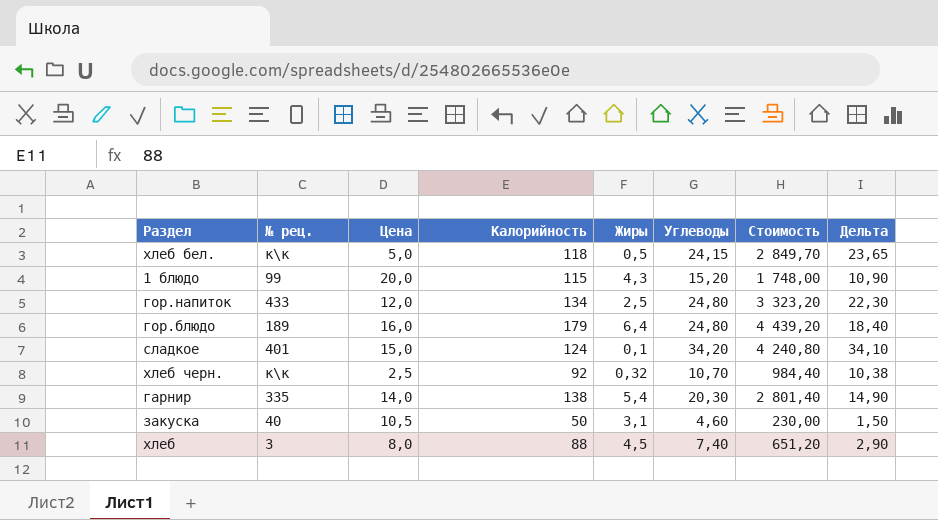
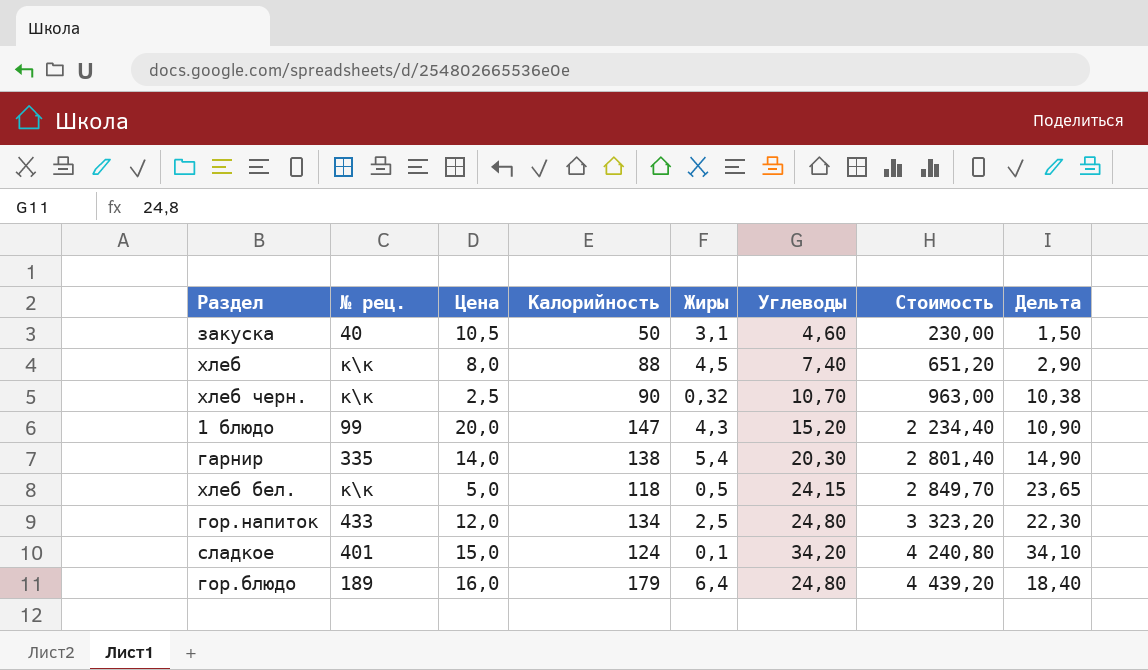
row order: none -> Стоимость ascending
хлеб | № рец.: 3 -> к\к
хлеб черн. | Калорийность: 92 -> 90
хлеб черн. | Стоимость: 984,40 -> 963,00
1 блюдо | Калорийность: 115 -> 147
1 блюдо | Стоимость: 1 748,00 -> 2 234,40

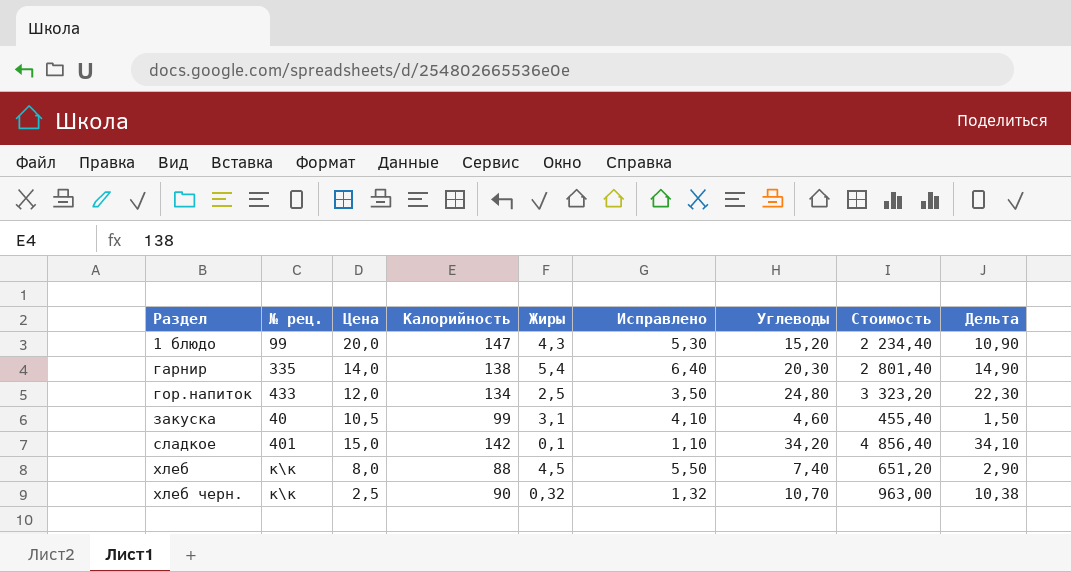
row order: Стоимость ascending -> Раздел ascending
column Исправлено | formula: none -> [Жиры] + 1
row хлеб бел.: к\к | 5,0 | 118 | 0,5 | 24,15 | 2 849,70 | 23,65 -> none
row гор.блюдо: 189 | 16,0 | 179 | 6,4 | 24,80 | 4 439,20 | 18,40 -> none
закуска | Калорийность: 50 -> 99
закуска | Стоимость: 230,00 -> 455,40
сладкое | Калорийность: 124 -> 142
сладкое | Стоимость: 4 240,80 -> 4 856,40

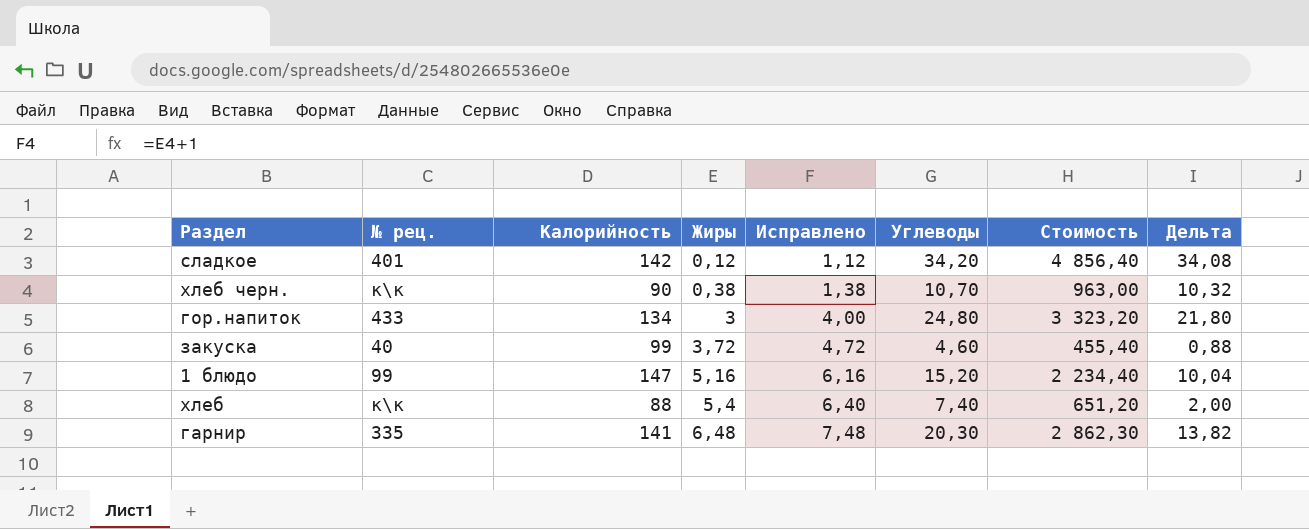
row order: Раздел ascending -> Жиры ascending
column Цена | position: 3 -> none
сладкое | Жиры: 0,1 -> 0,12
сладкое | Исправлено: 1,10 -> 1,12
сладкое | Дельта: 34,10 -> 34,08
хлеб черн. | Жиры: 0,32 -> 0,38
хлеб черн. | Исправлено: 1,32 -> 1,38
хлеб черн. | Дельта: 10,38 -> 10,32
гор.напиток | Жиры: 2,5 -> 3
гор.напиток | Исправлено: 3,50 -> 4,00
гор.напиток | Дельта: 22,30 -> 21,80
закуска | Жиры: 3,1 -> 3,72
закуска | Исправлено: 4,10 -> 4,72
закуска | Дельта: 1,50 -> 0,88
1 блюдо | Жиры: 4,3 -> 5,16
1 блюдо | Исправлено: 5,30 -> 6,16
1 блюдо | Дельта: 10,90 -> 10,04
хлеб | Жиры: 4,5 -> 5,4
хлеб | Исправлено: 5,50 -> 6,40
хлеб | Дельта: 2,90 -> 2,00
гарнир | Калорийность: 138 -> 141
гарнир | Жиры: 5,4 -> 6,48
гарнир | Исправлено: 6,40 -> 7,48
гарнир | Стоимость: 2 801,40 -> 2 862,30
гарнир | Дельта: 14,90 -> 13,82

